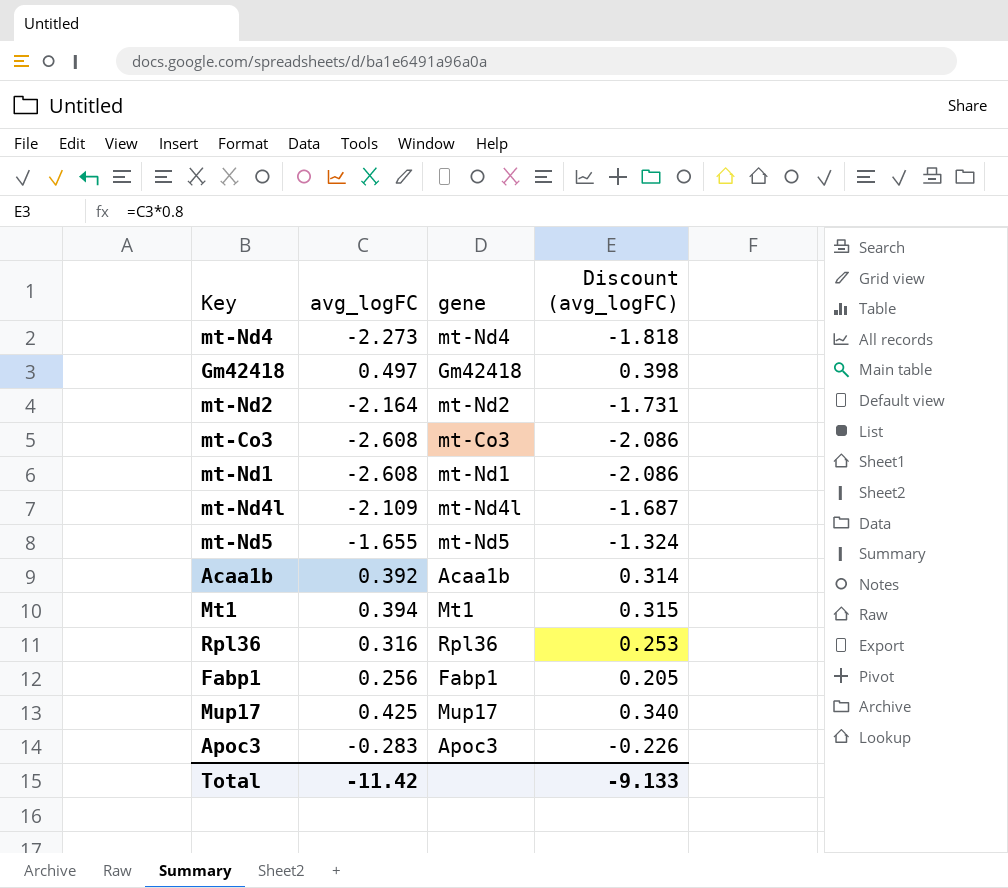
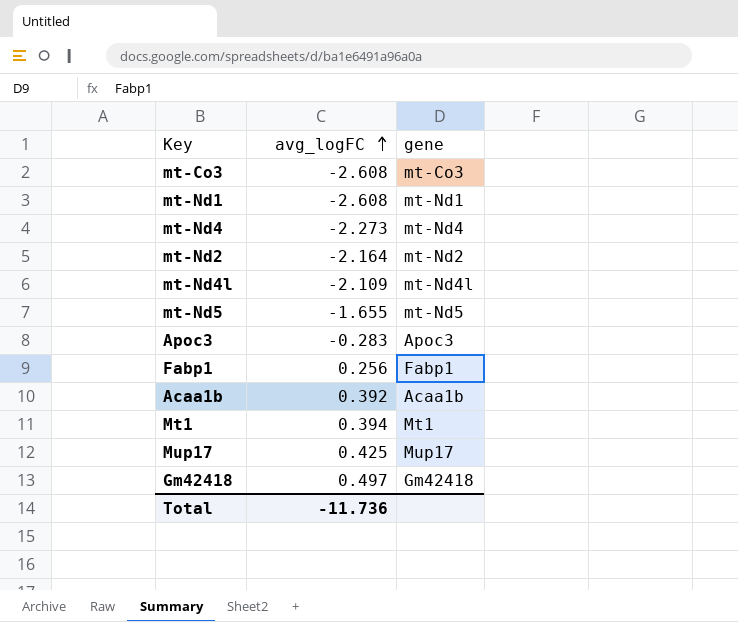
row order: none -> avg_logFC ascending
column Discount (avg_logFC) | formula: [avg_logFC] * 0.8 -> none
row Rpl36: 0.316 | Rpl36 | 0.253 -> none
Total | avg_logFC: -11.42 -> -11.736

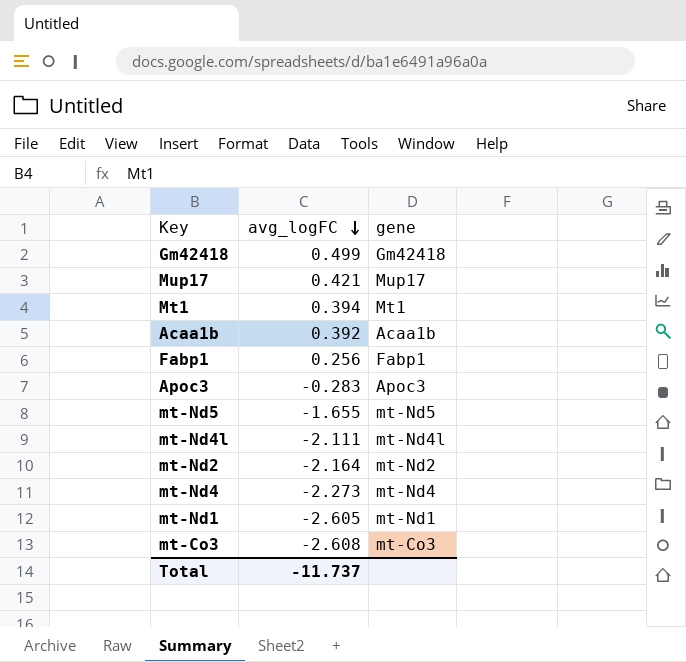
row order: avg_logFC ascending -> avg_logFC descending
Gm42418 | avg_logFC: 0.497 -> 0.499
Mup17 | avg_logFC: 0.425 -> 0.421
mt-Nd4l | avg_logFC: -2.109 -> -2.111
mt-Nd1 | avg_logFC: -2.608 -> -2.605
Total | avg_logFC: -11.736 -> -11.737

